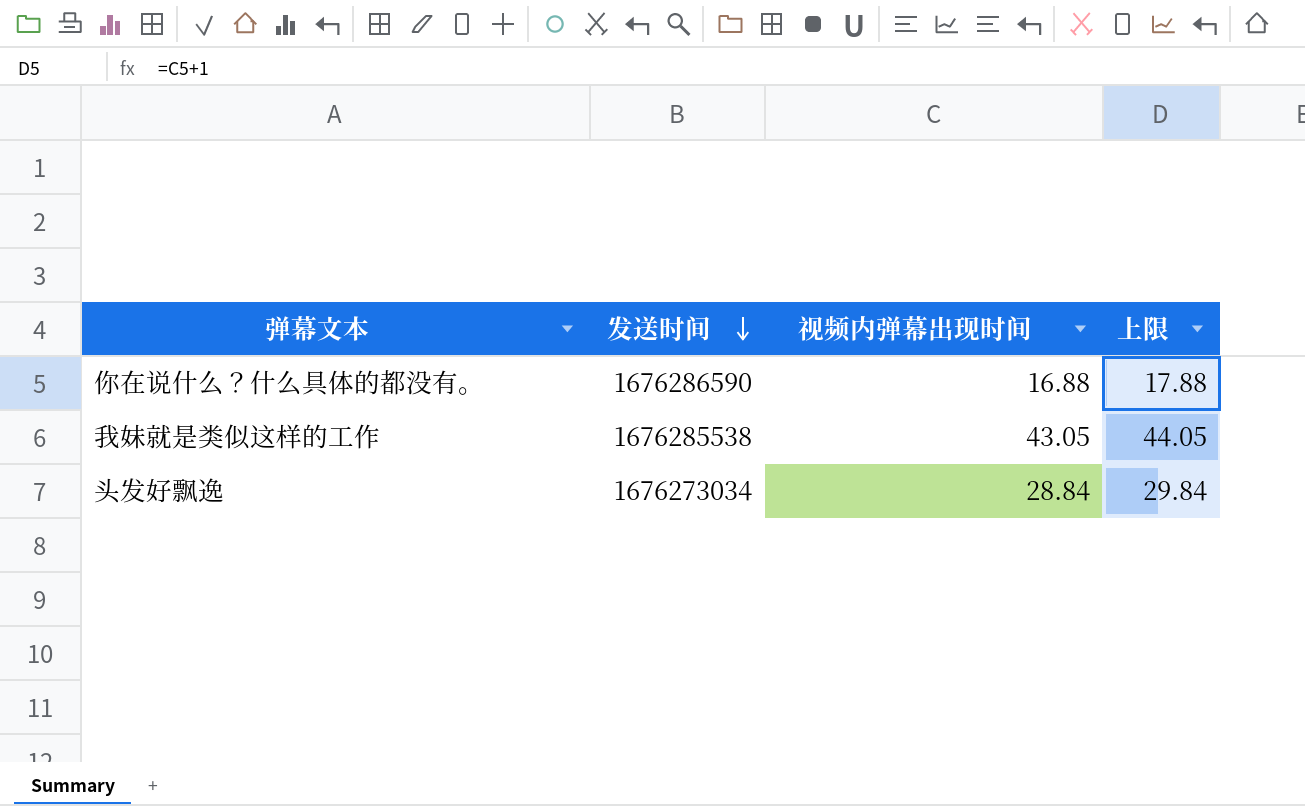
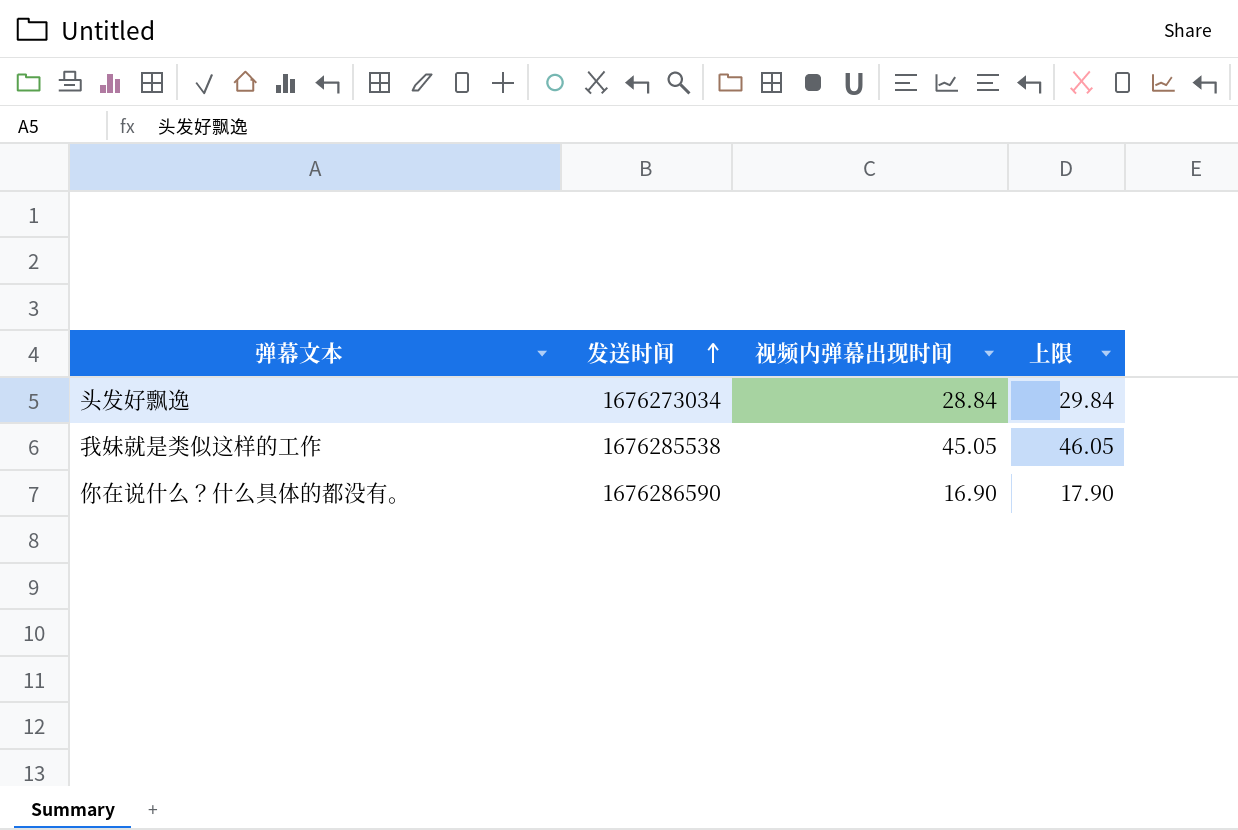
row order: 发送时间 descending -> 发送时间 ascending
我妹就是类似这样的工作 | 视频内弹幕出现时间: 43.05 -> 45.05
我妹就是类似这样的工作 | 上限: 44.05 -> 46.05
你在说什么？什么具体的都没有。 | 视频内弹幕出现时间: 16.88 -> 16.90
你在说什么？什么具体的都没有。 | 上限: 17.88 -> 17.90

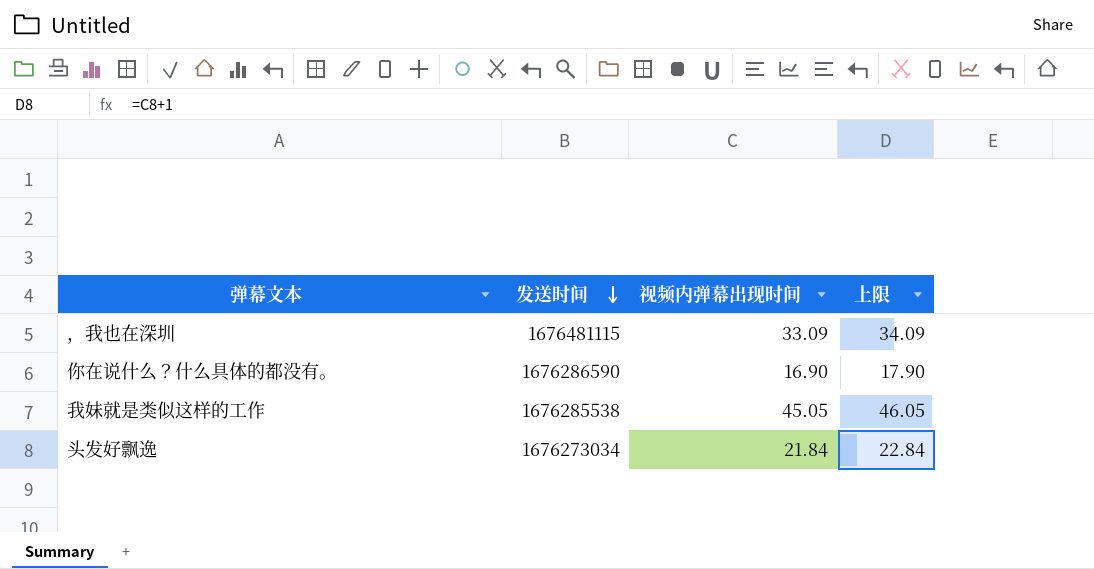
row order: 发送时间 ascending -> 发送时间 descending
row ，我也在深圳: none -> 1676481115 | 33.09 | 34.09
头发好飘逸 | 视频内弹幕出现时间: 28.84 -> 21.84
头发好飘逸 | 上限: 29.84 -> 22.84

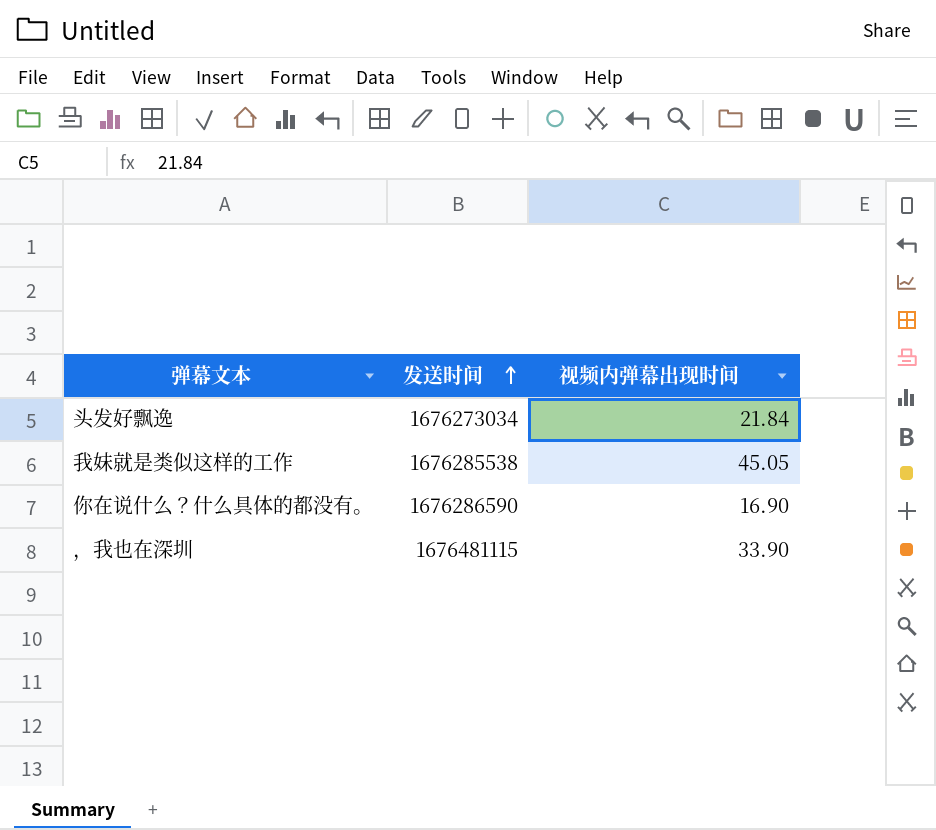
row order: 发送时间 descending -> 发送时间 ascending
column 上限 | formula: [视频内弹幕出现时间] + 1 -> none
，我也在深圳 | 视频内弹幕出现时间: 33.09 -> 33.90

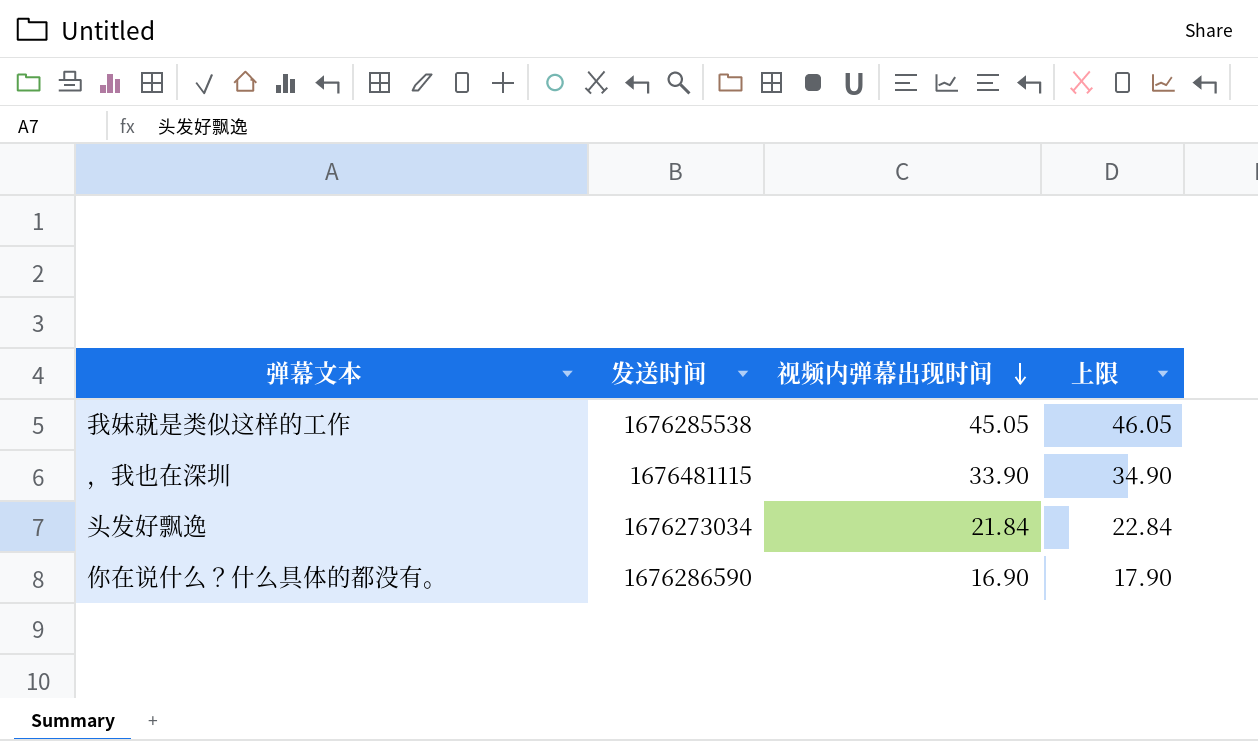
row order: 发送时间 ascending -> 视频内弹幕出现时间 descending
column 上限 | formula: none -> [视频内弹幕出现时间] + 1

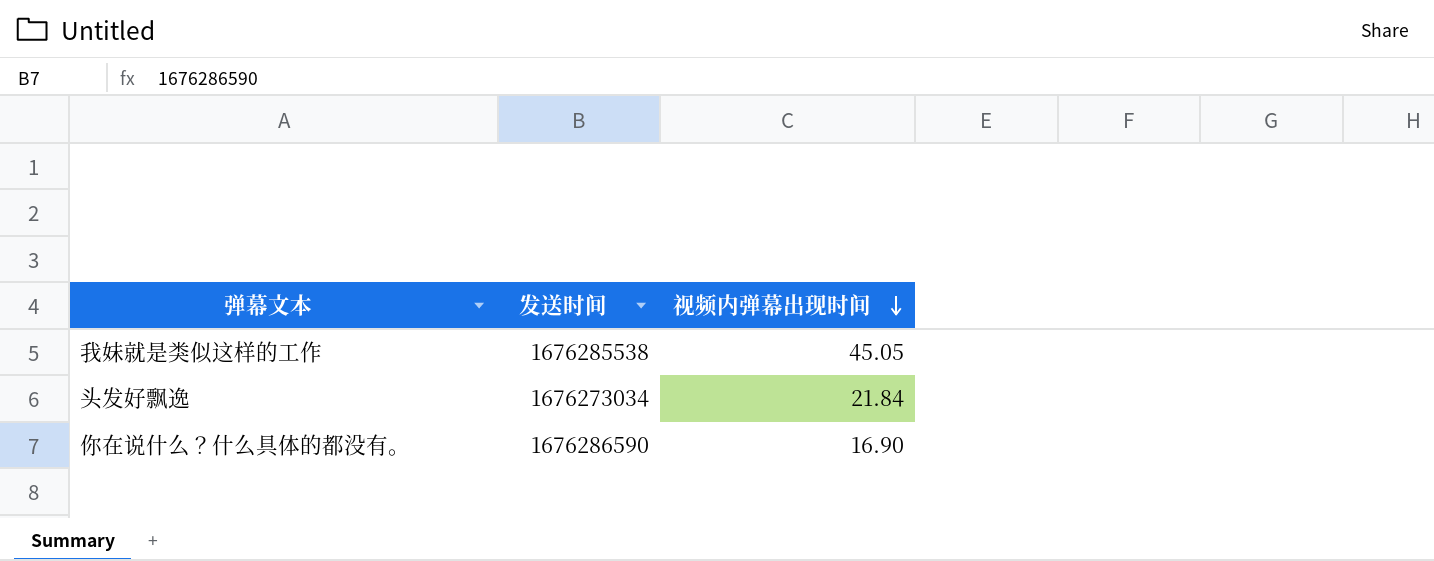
column 上限 | formula: [视频内弹幕出现时间] + 1 -> none
row ，我也在深圳: 1676481115 | 33.90 | 34.90 -> none

